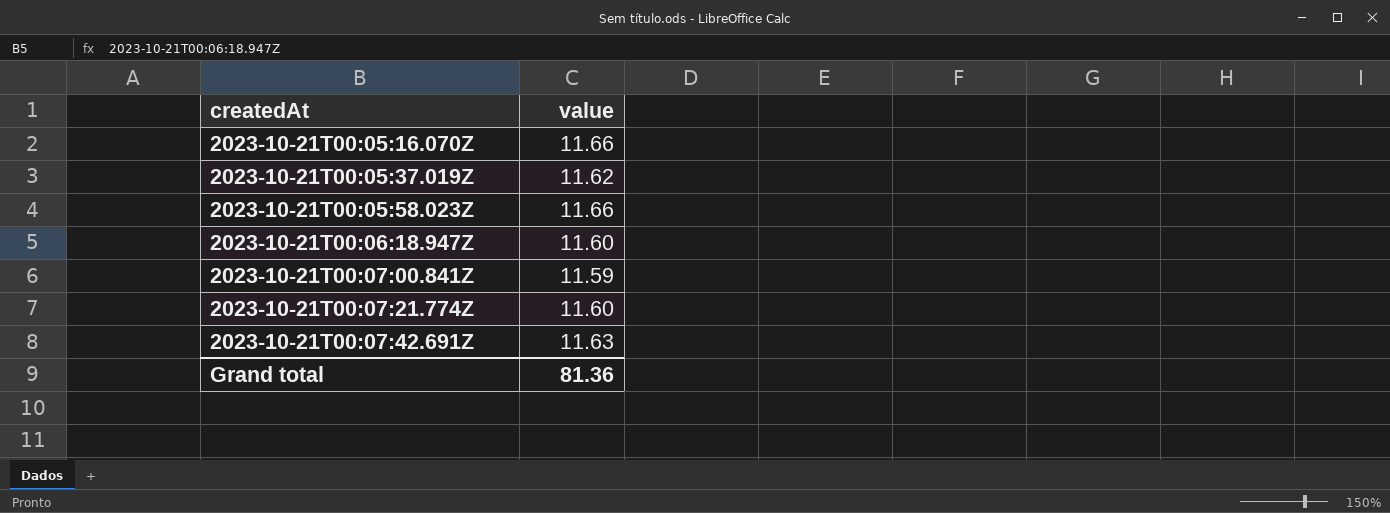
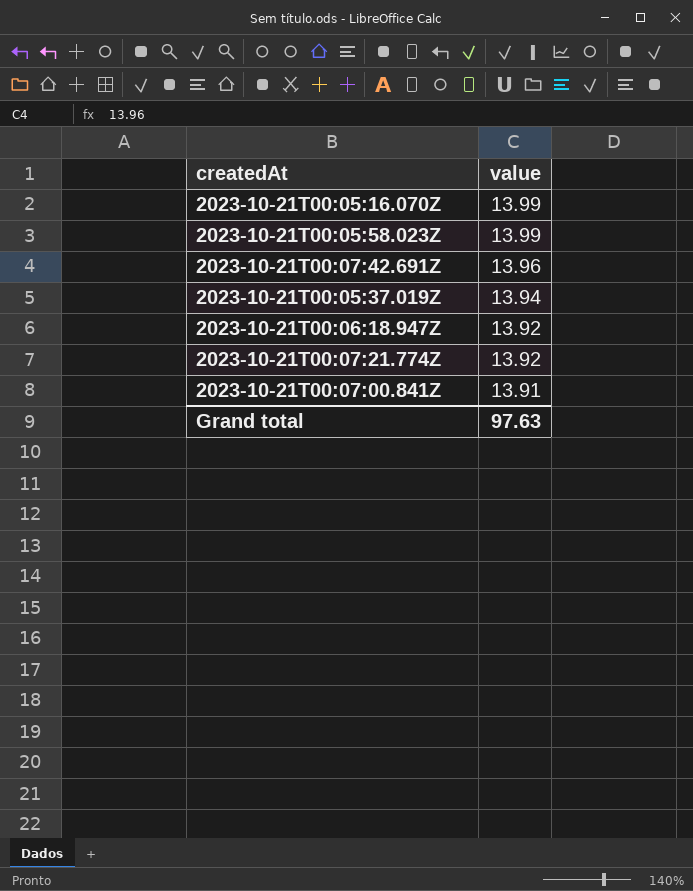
row order: createdAt ascending -> value descending
2023-10-21T00:05:16.070Z | value: 11.66 -> 13.99
2023-10-21T00:05:58.023Z | value: 11.66 -> 13.99
2023-10-21T00:07:42.691Z | value: 11.63 -> 13.96
2023-10-21T00:05:37.019Z | value: 11.62 -> 13.94
2023-10-21T00:06:18.947Z | value: 11.60 -> 13.92
2023-10-21T00:07:21.774Z | value: 11.60 -> 13.92
2023-10-21T00:07:00.841Z | value: 11.59 -> 13.91
Grand total | value: 81.36 -> 97.63

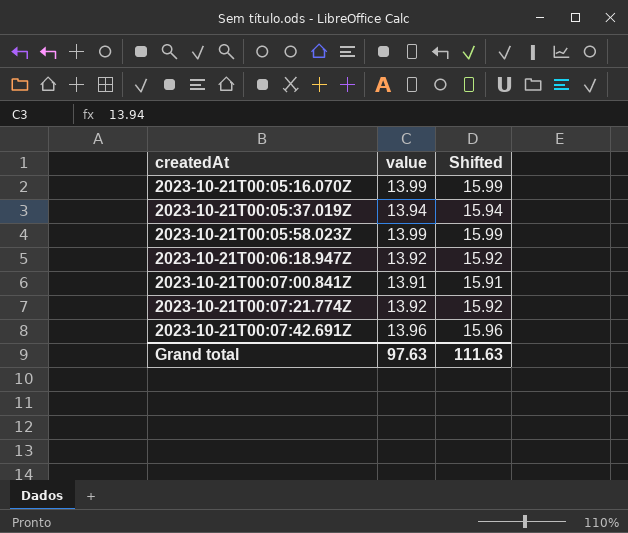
row order: value descending -> createdAt ascending
column Shifted | formula: none -> [value] + 2

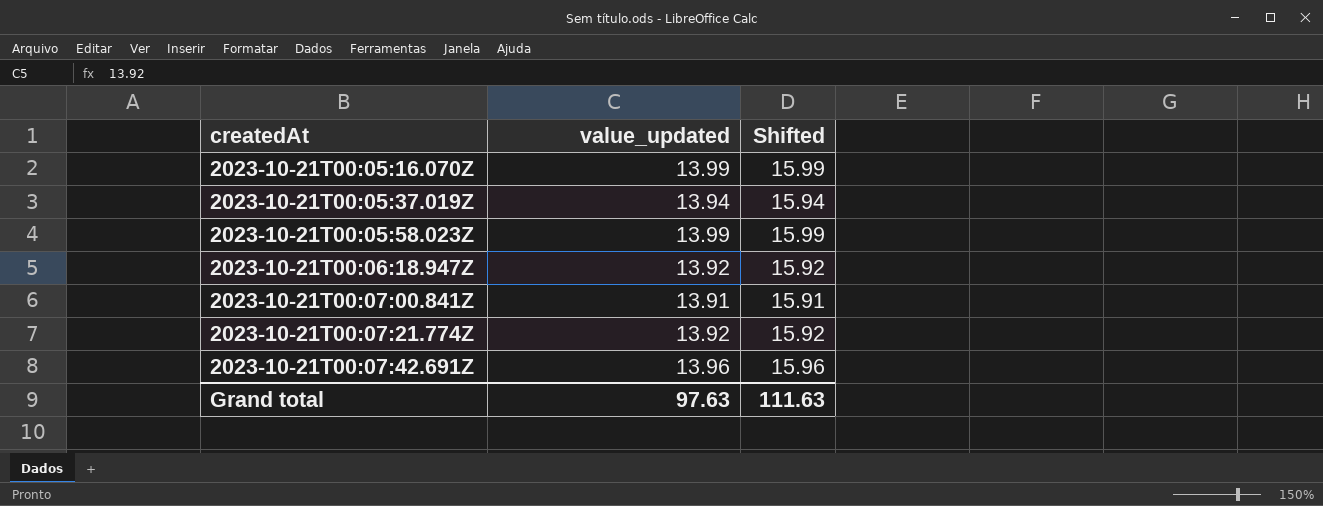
column name: value -> value_updated

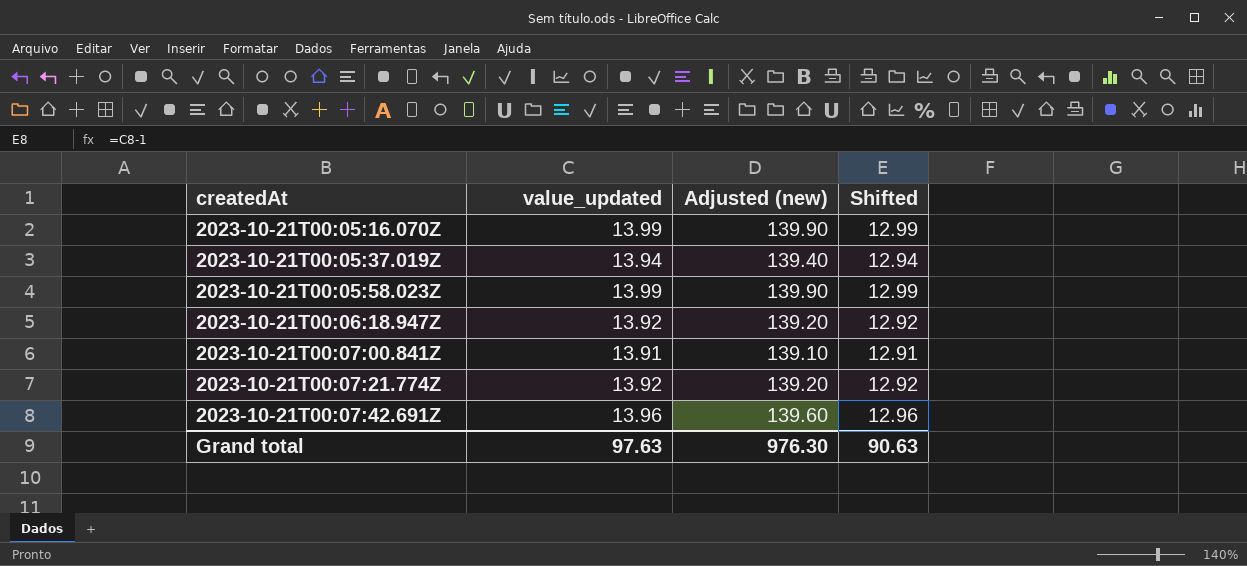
column Adjusted (new) | formula: none -> [value_updated] * 10
column Shifted | formula: [value_updated] + 2 -> [value_updated] - 1
Grand total | Shifted: 111.63 -> 90.63

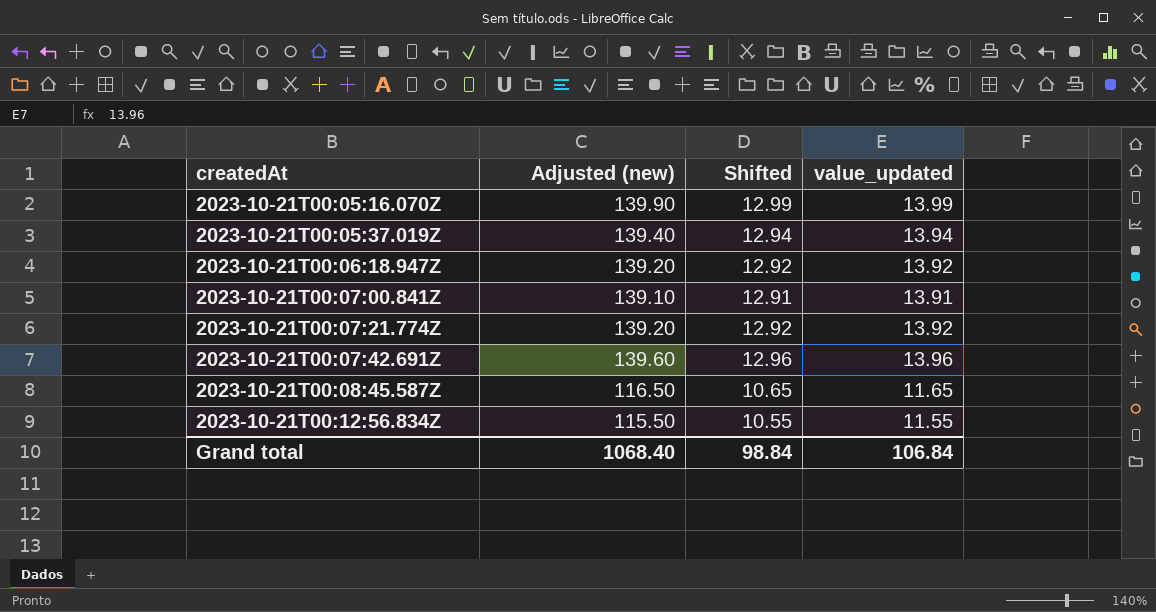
column value_updated | position: 2 -> 4
row 2023-10-21T00:05:58.023Z: 13.99 | 139.90 | 12.99 -> none
row 2023-10-21T00:08:45.587Z: none -> 116.50 | 10.65 | 11.65
row 2023-10-21T00:12:56.834Z: none -> 115.50 | 10.55 | 11.55
Grand total | Adjusted (new): 976.30 -> 1068.40
Grand total | Shifted: 90.63 -> 98.84
Grand total | value_updated: 97.63 -> 106.84

